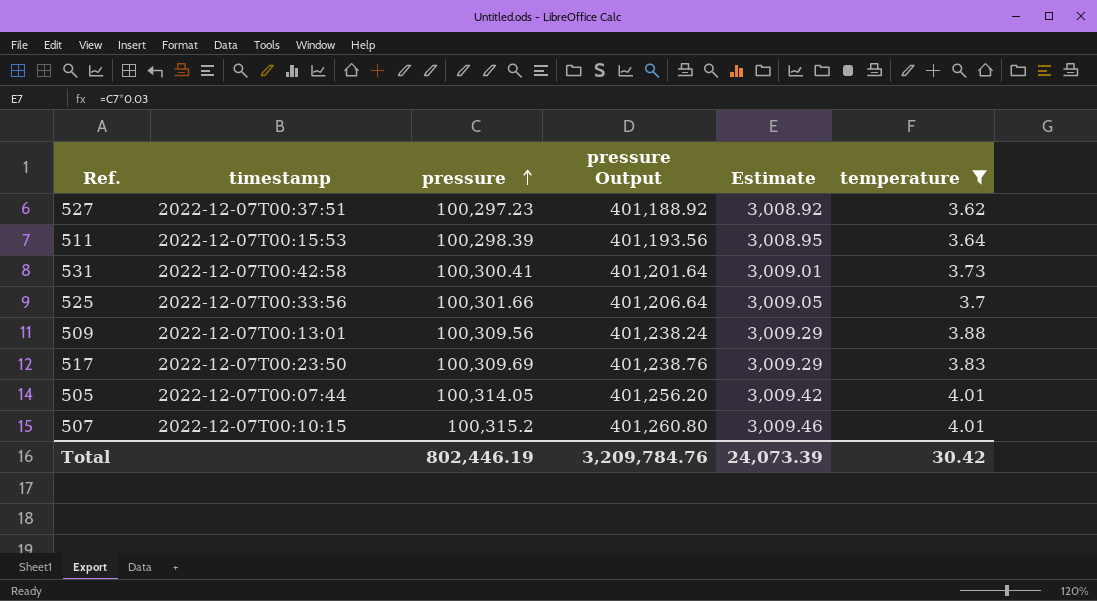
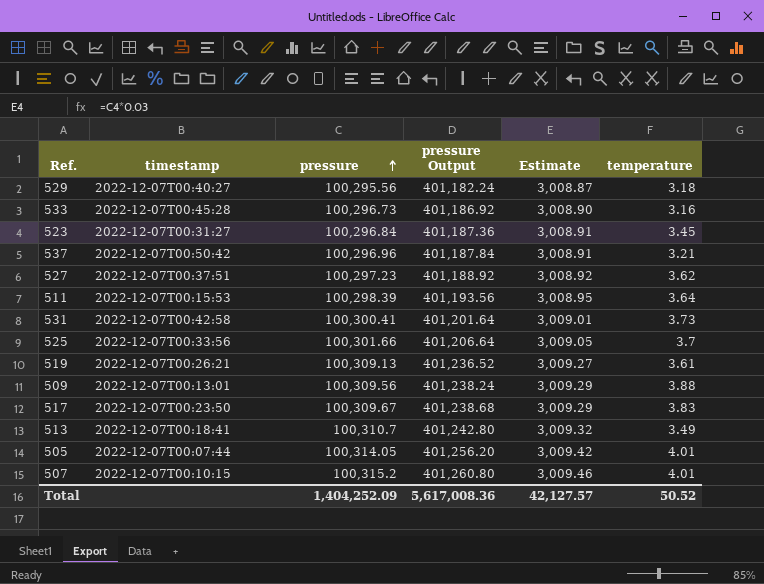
filter: temperature >= 3.62 -> none
517 | pressure: 100,309.69 -> 100,309.67
517 | pressure Output: 401,238.76 -> 401,238.68
Total | pressure: 802,446.19 -> 1,404,252.09
Total | pressure Output: 3,209,784.76 -> 5,617,008.36
Total | Estimate: 24,073.39 -> 42,127.57
Total | temperature: 30.42 -> 50.52

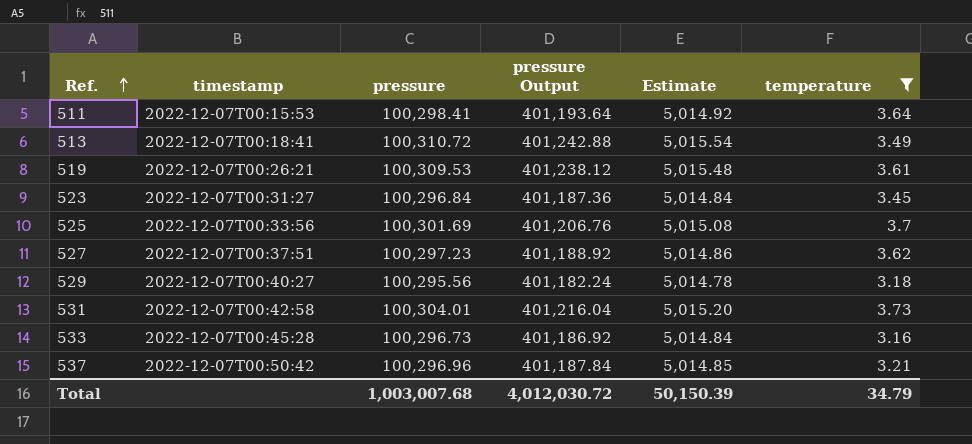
filter: none -> temperature <= 3.73
row order: pressure ascending -> Ref. ascending
column Estimate | formula: [pressure] * 0.03 -> [pressure] * 0.05
511 | pressure: 100,298.39 -> 100,298.41
511 | pressure Output: 401,193.56 -> 401,193.64
513 | pressure: 100,310.7 -> 100,310.72
513 | pressure Output: 401,242.80 -> 401,242.88
519 | pressure: 100,309.13 -> 100,309.53
519 | pressure Output: 401,236.52 -> 401,238.12
525 | pressure: 100,301.66 -> 100,301.69
525 | pressure Output: 401,206.64 -> 401,206.76
531 | pressure: 100,300.41 -> 100,304.01
531 | pressure Output: 401,201.64 -> 401,216.04
Total | pressure: 1,404,252.09 -> 1,003,007.68
Total | pressure Output: 5,617,008.36 -> 4,012,030.72
Total | Estimate: 42,127.57 -> 50,150.39
Total | temperature: 50.52 -> 34.79

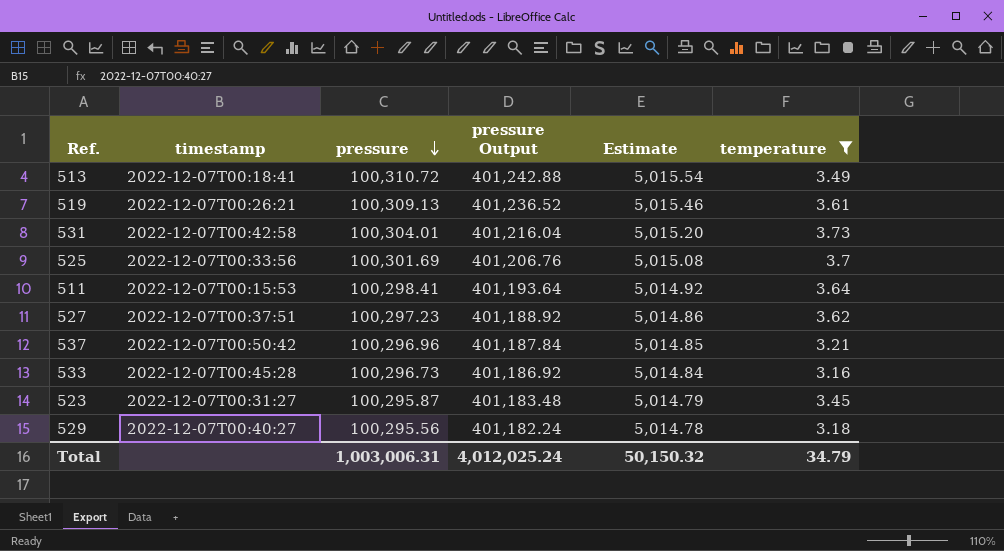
row order: Ref. ascending -> pressure descending
519 | pressure: 100,309.53 -> 100,309.13
519 | pressure Output: 401,238.12 -> 401,236.52
519 | Estimate: 5,015.48 -> 5,015.46
523 | pressure: 100,296.84 -> 100,295.87
523 | pressure Output: 401,187.36 -> 401,183.48
523 | Estimate: 5,014.84 -> 5,014.79
Total | pressure: 1,003,007.68 -> 1,003,006.31
Total | pressure Output: 4,012,030.72 -> 4,012,025.24
Total | Estimate: 50,150.39 -> 50,150.32

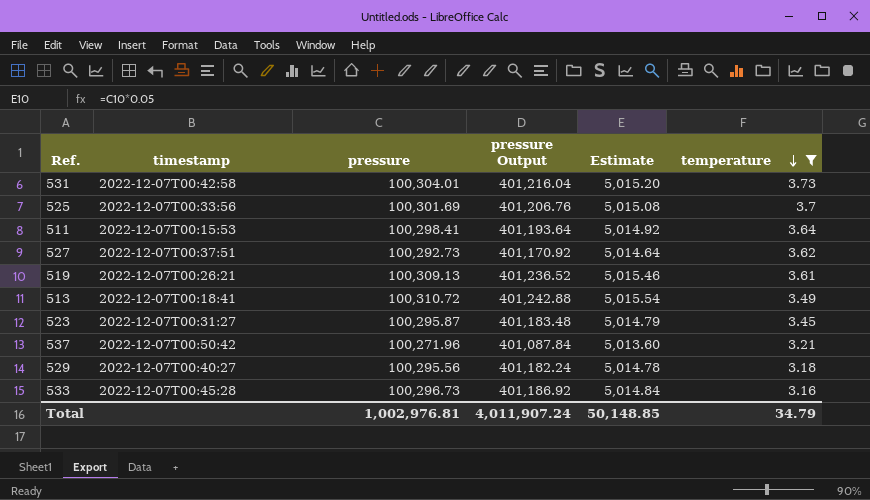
row order: pressure descending -> temperature descending
527 | pressure: 100,297.23 -> 100,292.73
527 | pressure Output: 401,188.92 -> 401,170.92
527 | Estimate: 5,014.86 -> 5,014.64
537 | pressure: 100,296.96 -> 100,271.96
537 | pressure Output: 401,187.84 -> 401,087.84
537 | Estimate: 5,014.85 -> 5,013.60
Total | pressure: 1,003,006.31 -> 1,002,976.81
Total | pressure Output: 4,012,025.24 -> 4,011,907.24
Total | Estimate: 50,150.32 -> 50,148.85

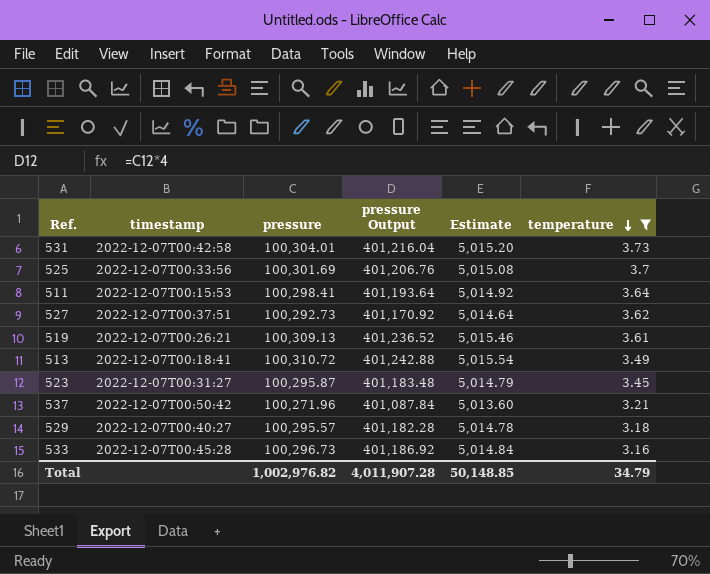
529 | pressure: 100,295.56 -> 100,295.57
529 | pressure Output: 401,182.24 -> 401,182.28
Total | pressure: 1,002,976.81 -> 1,002,976.82
Total | pressure Output: 4,011,907.24 -> 4,011,907.28

